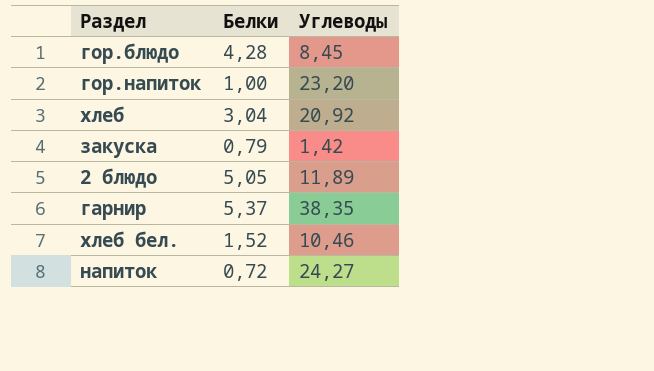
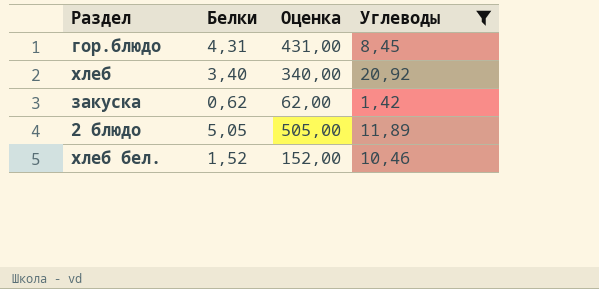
filter: none -> Углеводы <= 20,92
column Оценка | formula: none -> [Белки] * 100
гор.блюдо | Белки: 4,28 -> 4,31
хлеб | Белки: 3,04 -> 3,40
закуска | Белки: 0,79 -> 0,62

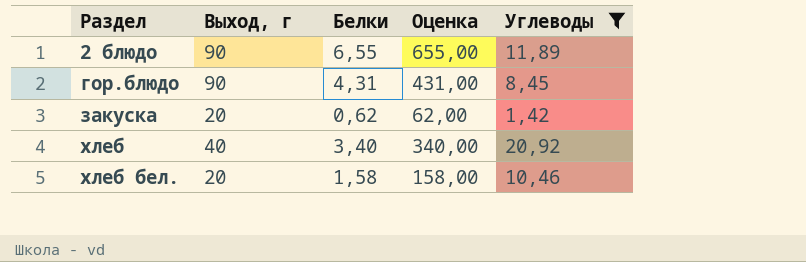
row order: none -> Раздел ascending
column Выход, г | position: none -> 2
2 блюдо | Белки: 5,05 -> 6,55
2 блюдо | Оценка: 505,00 -> 655,00
хлеб бел. | Белки: 1,52 -> 1,58
хлеб бел. | Оценка: 152,00 -> 158,00

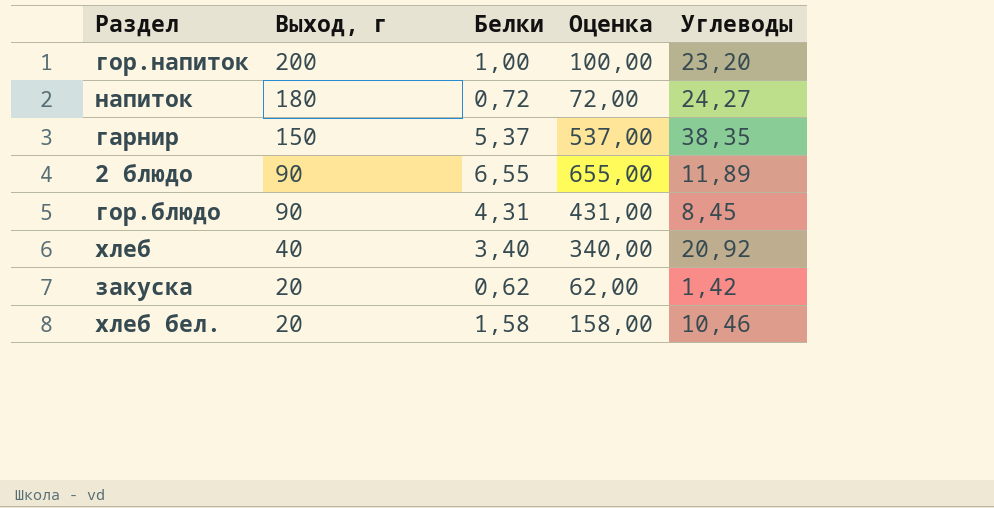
filter: Углеводы <= 20,92 -> none
row order: Раздел ascending -> Выход, г descending

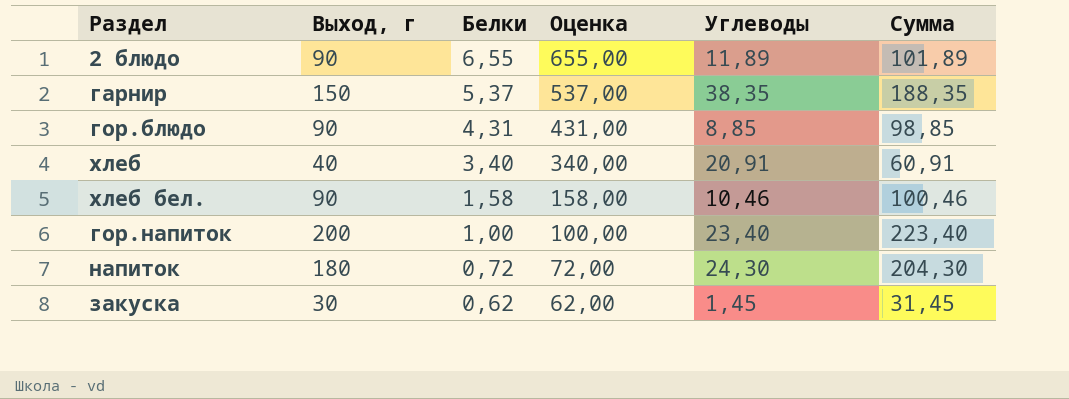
row order: Выход, г descending -> Белки descending
column Сумма | formula: none -> [Выход, г] + [Углеводы]
гор.блюдо | Углеводы: 8,45 -> 8,85
хлеб | Углеводы: 20,92 -> 20,91
хлеб бел. | Выход, г: 20 -> 90
гор.напиток | Углеводы: 23,20 -> 23,40
напиток | Углеводы: 24,27 -> 24,30
закуска | Выход, г: 20 -> 30
закуска | Углеводы: 1,42 -> 1,45

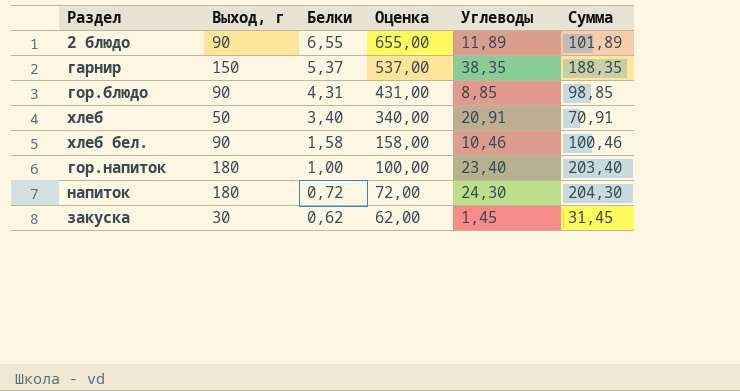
хлеб | Выход, г: 40 -> 50
хлеб | Сумма: 60,91 -> 70,91
гор.напиток | Выход, г: 200 -> 180
гор.напиток | Сумма: 223,40 -> 203,40

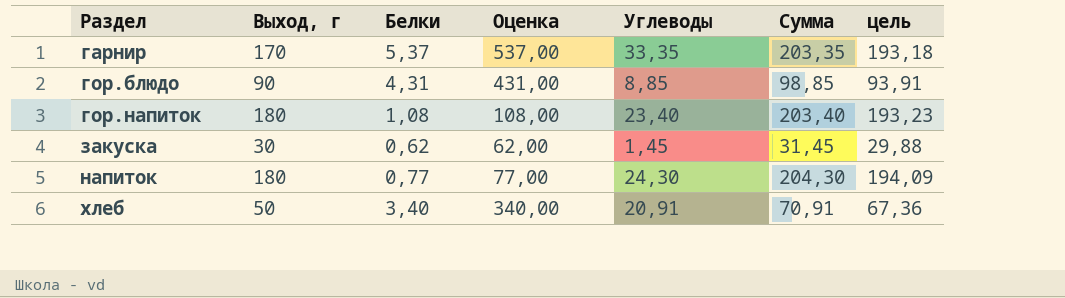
row order: Белки descending -> Раздел ascending
column цель | formula: none -> [Сумма] * 0,95
row 2 блюдо: 90 | 6,55 | 655,00 | 11,89 | 101,89 -> none
row хлеб бел.: 90 | 1,58 | 158,00 | 10,46 | 100,46 -> none
гарнир | Выход, г: 150 -> 170
гарнир | Углеводы: 38,35 -> 33,35
гарнир | Сумма: 188,35 -> 203,35
гор.напиток | Белки: 1,00 -> 1,08
гор.напиток | Оценка: 100,00 -> 108,00
напиток | Белки: 0,72 -> 0,77
напиток | Оценка: 72,00 -> 77,00

